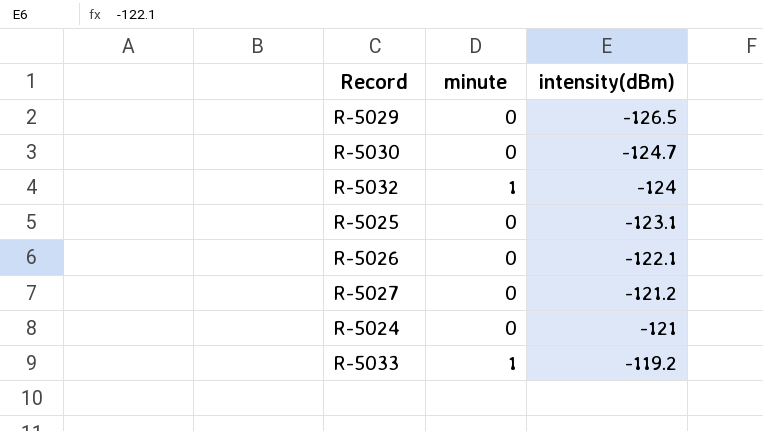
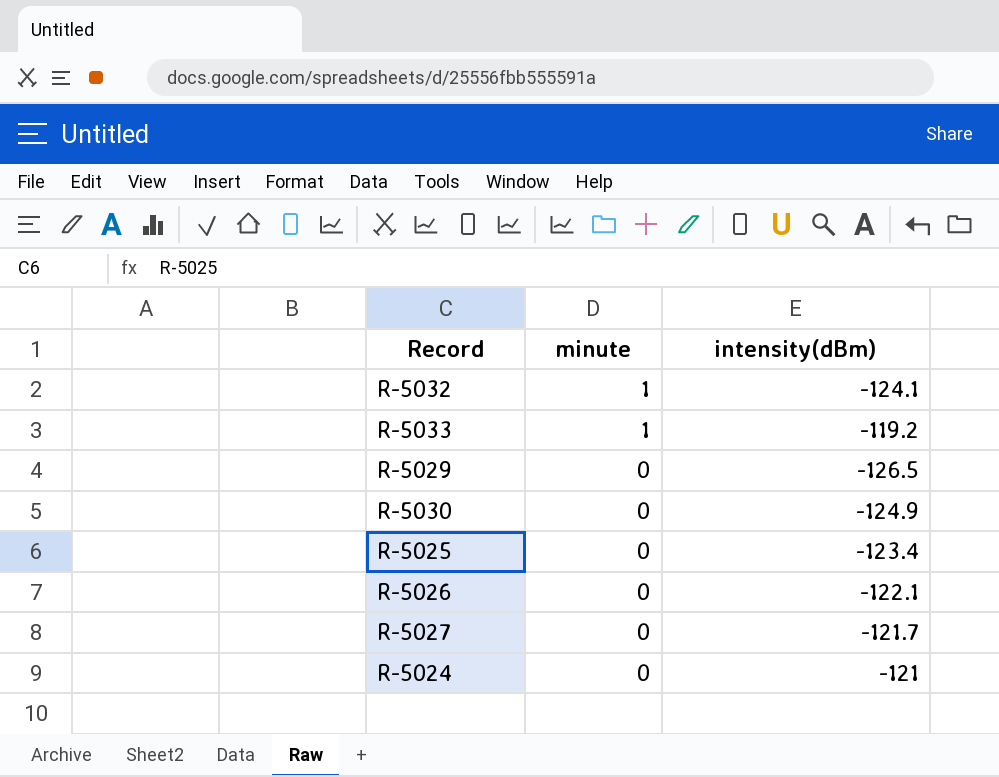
row order: intensity(dBm) ascending -> minute descending
R-5032 | intensity(dBm): -124 -> -124.1
R-5030 | intensity(dBm): -124.7 -> -124.9
R-5025 | intensity(dBm): -123.1 -> -123.4
R-5027 | intensity(dBm): -121.2 -> -121.7

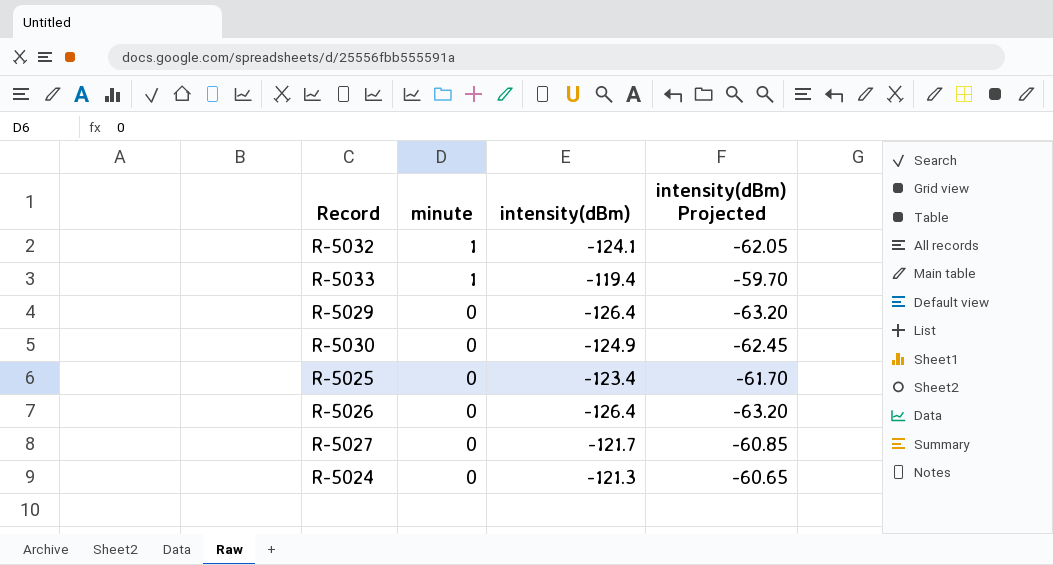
column intensity(dBm) Projected | formula: none -> [intensity(dBm)] * 0.5
R-5033 | intensity(dBm): -119.2 -> -119.4
R-5029 | intensity(dBm): -126.5 -> -126.4
R-5026 | intensity(dBm): -122.1 -> -126.4
R-5024 | intensity(dBm): -121 -> -121.3

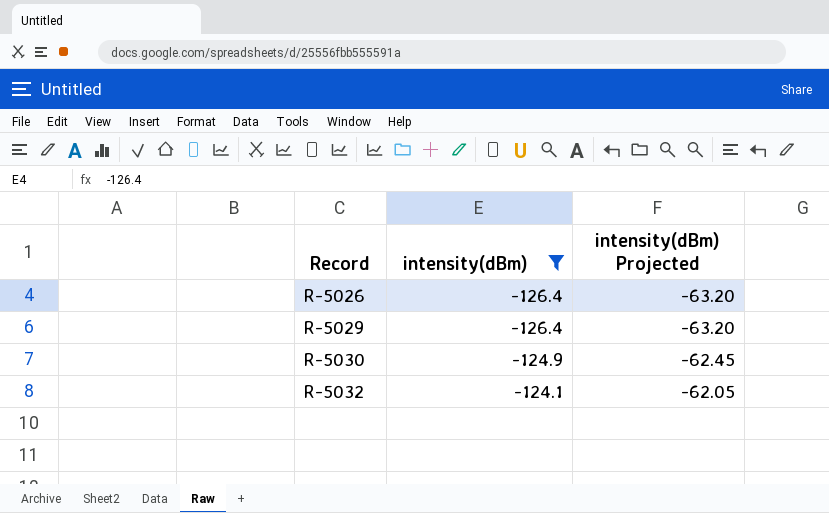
filter: none -> intensity(dBm) <= -124.1
row order: minute descending -> Record ascending
column minute | position: 2 -> none

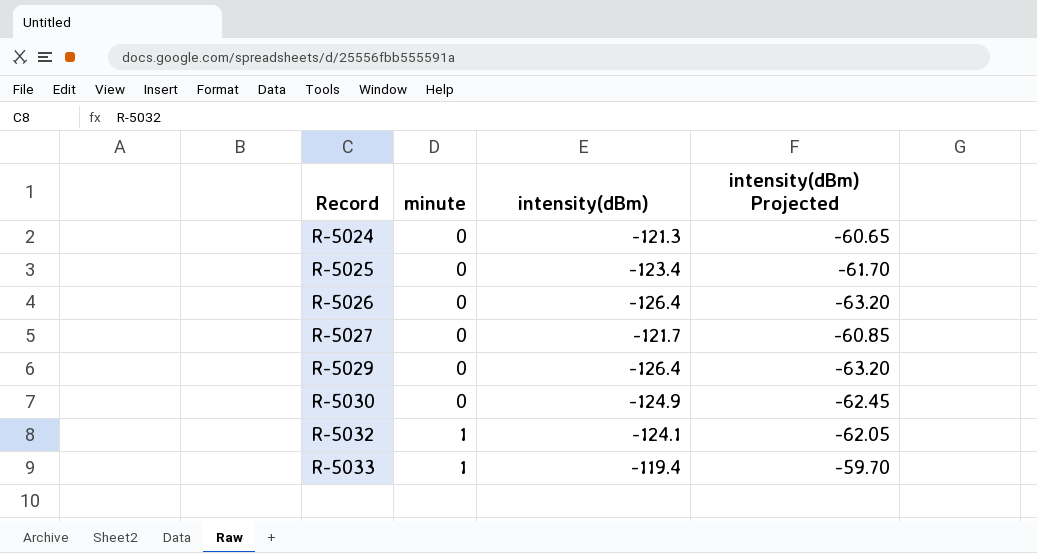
filter: intensity(dBm) <= -124.1 -> none
column minute | position: none -> 2

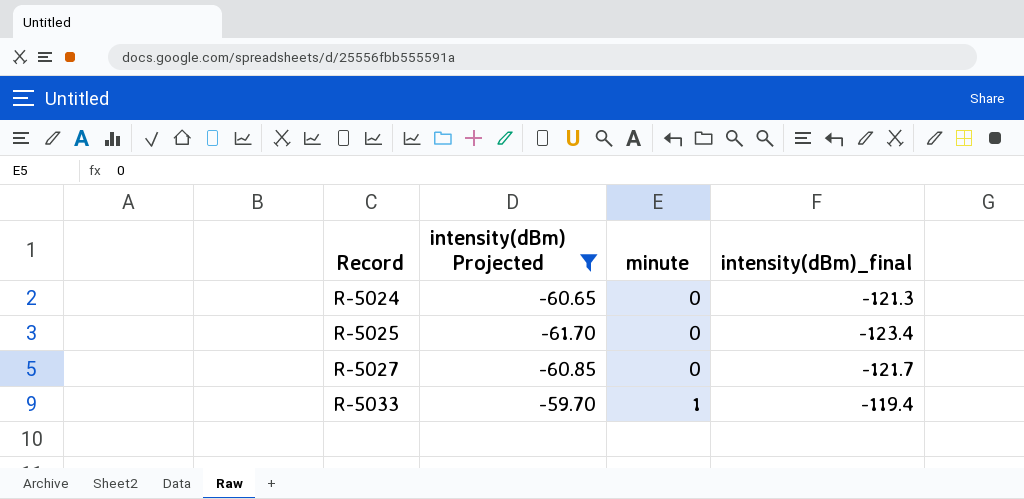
filter: none -> intensity(dBm) Projected >= -61.70
column intensity(dBm) Projected | position: 4 -> 2
column name: intensity(dBm) -> intensity(dBm)_final

